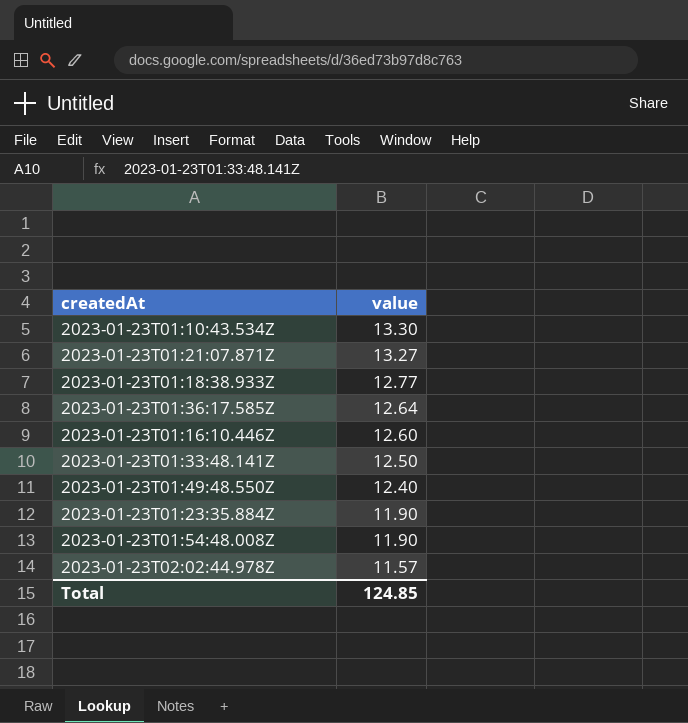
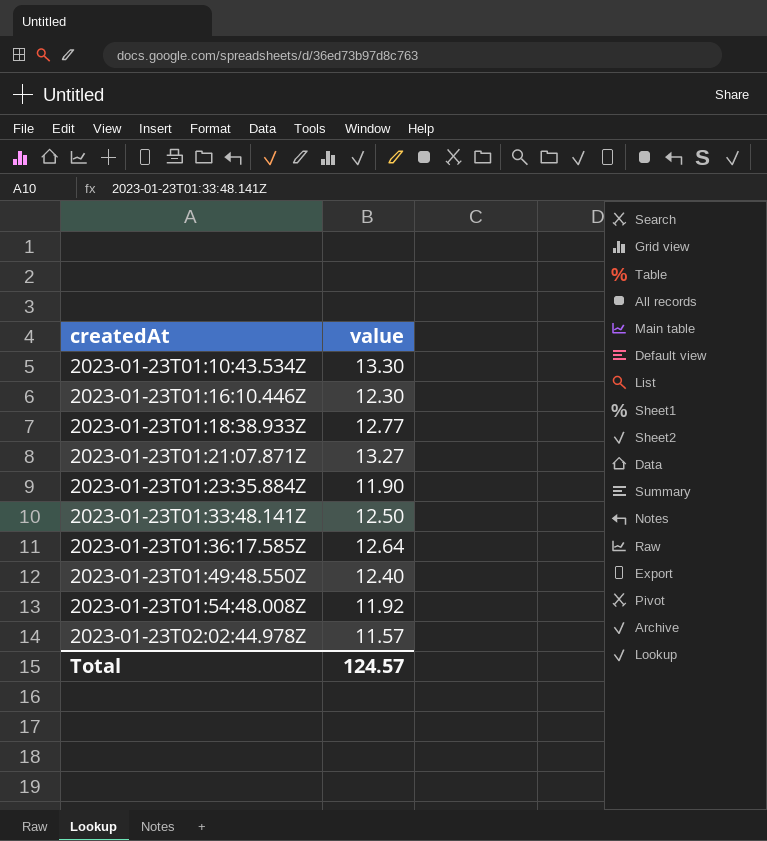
row order: value descending -> createdAt ascending
2023-01-23T01:16:10.446Z | value: 12.60 -> 12.30
2023-01-23T01:54:48.008Z | value: 11.90 -> 11.92
Total | value: 124.85 -> 124.57

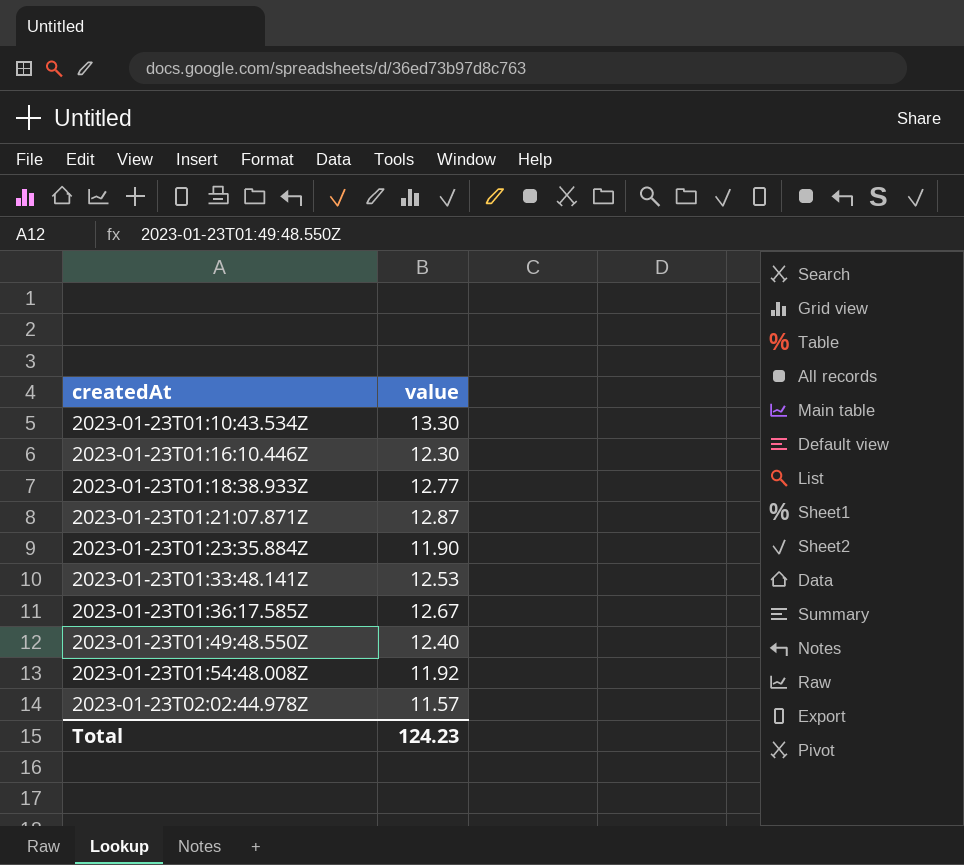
2023-01-23T01:21:07.871Z | value: 13.27 -> 12.87
2023-01-23T01:33:48.141Z | value: 12.50 -> 12.53
2023-01-23T01:36:17.585Z | value: 12.64 -> 12.67
Total | value: 124.57 -> 124.23

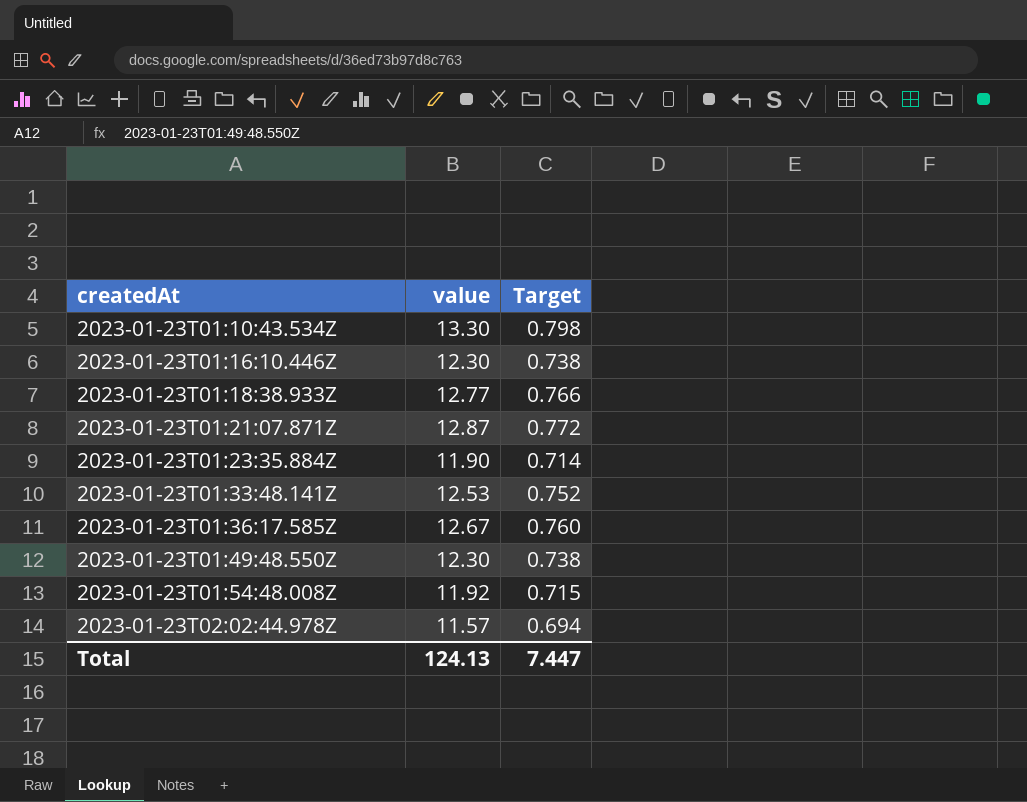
column Target | formula: none -> [value] * 0.06
2023-01-23T01:49:48.550Z | value: 12.40 -> 12.30
Total | value: 124.23 -> 124.13

